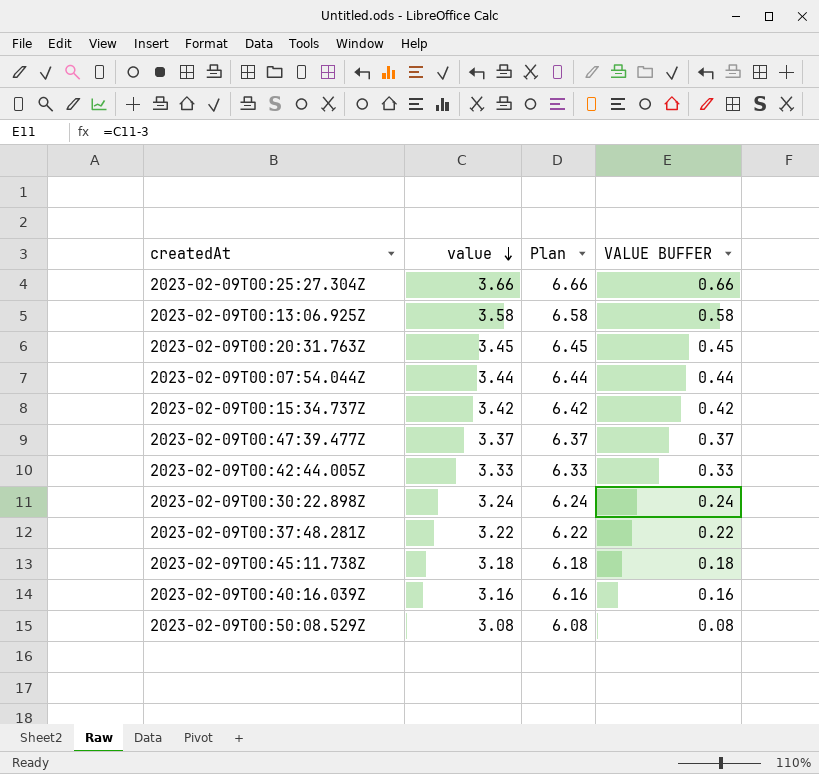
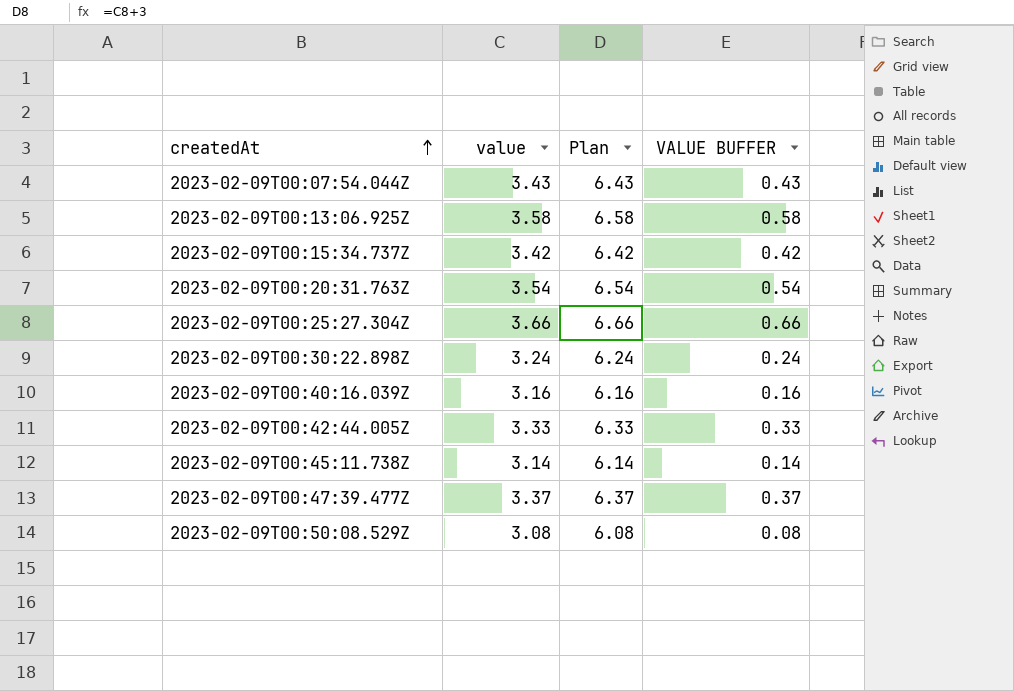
row order: value descending -> createdAt ascending
row 2023-02-09T00:37:48.281Z: 3.22 | 6.22 | 0.22 -> none
2023-02-09T00:07:54.044Z | value: 3.44 -> 3.43
2023-02-09T00:07:54.044Z | Plan: 6.44 -> 6.43
2023-02-09T00:07:54.044Z | VALUE BUFFER: 0.44 -> 0.43
2023-02-09T00:20:31.763Z | value: 3.45 -> 3.54
2023-02-09T00:20:31.763Z | Plan: 6.45 -> 6.54
2023-02-09T00:20:31.763Z | VALUE BUFFER: 0.45 -> 0.54
2023-02-09T00:45:11.738Z | value: 3.18 -> 3.14
2023-02-09T00:45:11.738Z | Plan: 6.18 -> 6.14
2023-02-09T00:45:11.738Z | VALUE BUFFER: 0.18 -> 0.14

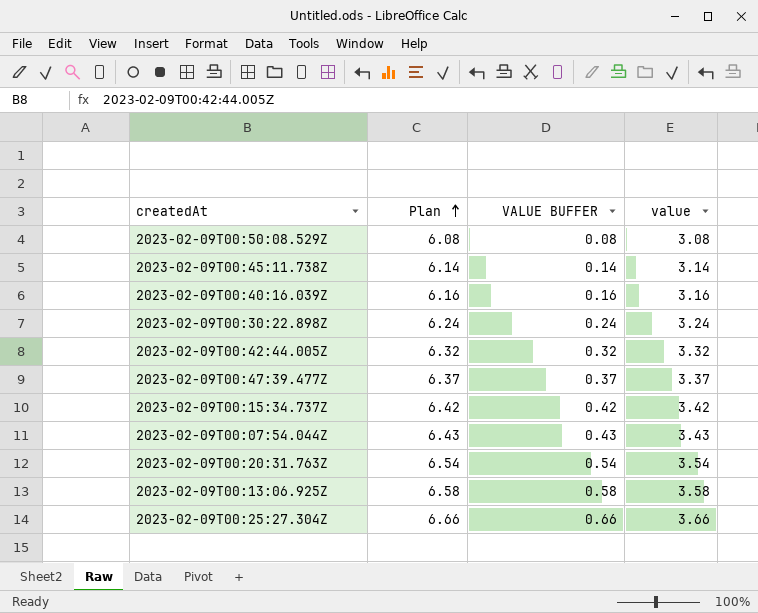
row order: createdAt ascending -> Plan ascending
column value | position: 2 -> 4
2023-02-09T00:42:44.005Z | Plan: 6.33 -> 6.32
2023-02-09T00:42:44.005Z | VALUE BUFFER: 0.33 -> 0.32
2023-02-09T00:42:44.005Z | value: 3.33 -> 3.32

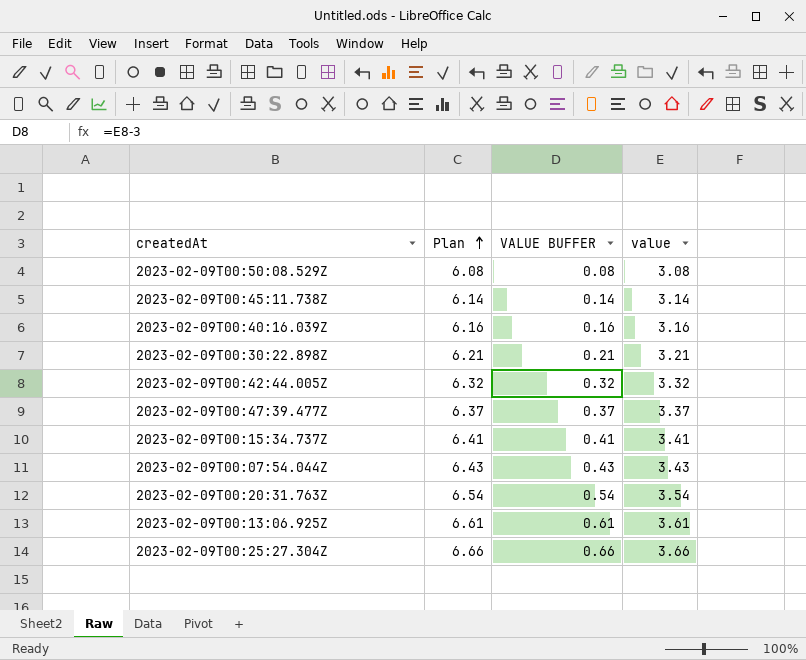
2023-02-09T00:30:22.898Z | Plan: 6.24 -> 6.21
2023-02-09T00:30:22.898Z | VALUE BUFFER: 0.24 -> 0.21
2023-02-09T00:30:22.898Z | value: 3.24 -> 3.21
2023-02-09T00:15:34.737Z | Plan: 6.42 -> 6.41
2023-02-09T00:15:34.737Z | VALUE BUFFER: 0.42 -> 0.41
2023-02-09T00:15:34.737Z | value: 3.42 -> 3.41
2023-02-09T00:13:06.925Z | Plan: 6.58 -> 6.61
2023-02-09T00:13:06.925Z | VALUE BUFFER: 0.58 -> 0.61
2023-02-09T00:13:06.925Z | value: 3.58 -> 3.61

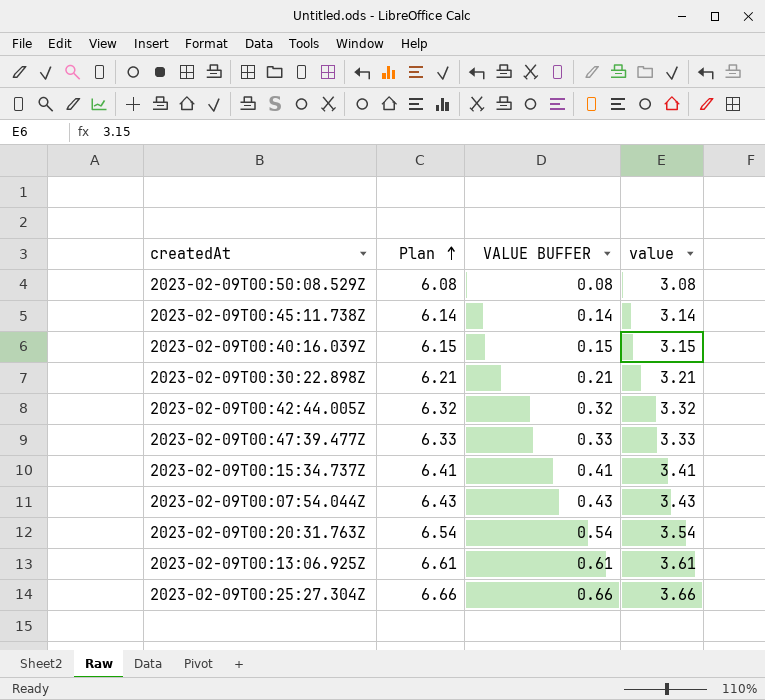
2023-02-09T00:40:16.039Z | Plan: 6.16 -> 6.15
2023-02-09T00:40:16.039Z | VALUE BUFFER: 0.16 -> 0.15
2023-02-09T00:40:16.039Z | value: 3.16 -> 3.15
2023-02-09T00:47:39.477Z | Plan: 6.37 -> 6.33
2023-02-09T00:47:39.477Z | VALUE BUFFER: 0.37 -> 0.33
2023-02-09T00:47:39.477Z | value: 3.37 -> 3.33

